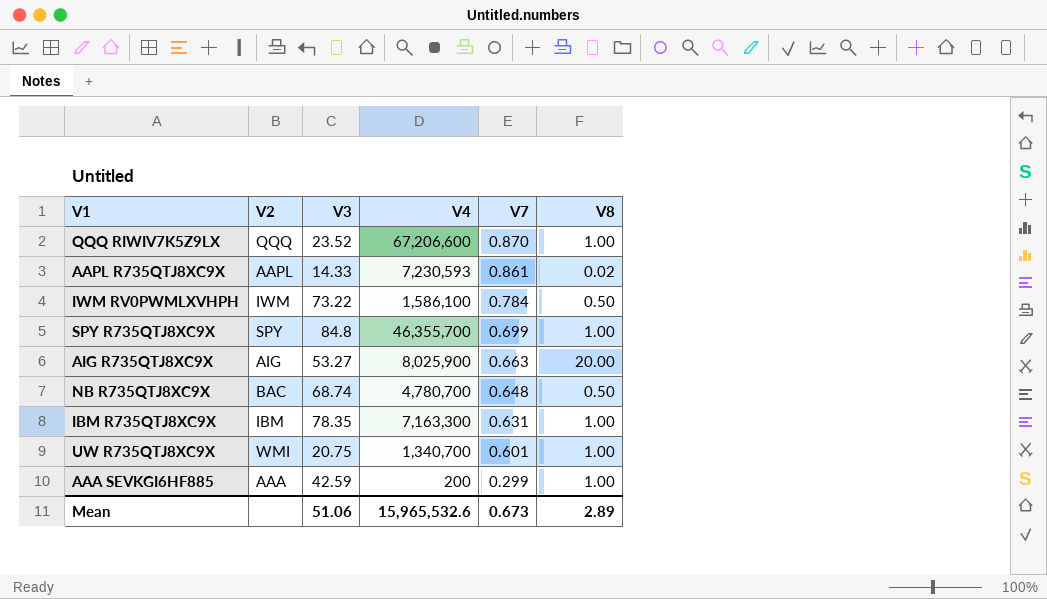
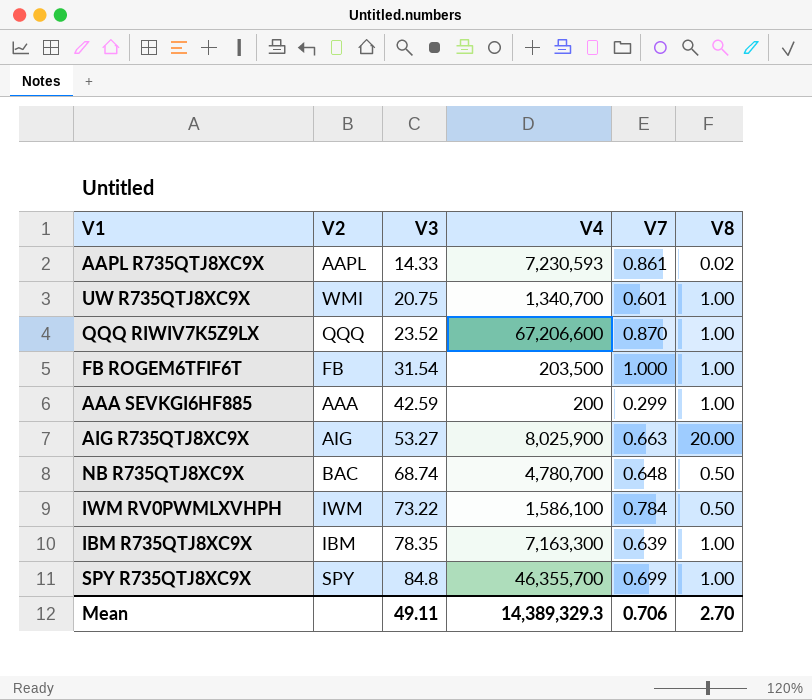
row order: V7 descending -> V3 ascending
row FB ROGEM6TFIF6T: none -> FB | 31.54 | 203,500 | 1.000 | 1.00
IBM R735QTJ8XC9X | V7: 0.631 -> 0.639
Mean | V3: 51.06 -> 49.11
Mean | V4: 15,965,532.6 -> 14,389,329.3
Mean | V7: 0.673 -> 0.706
Mean | V8: 2.89 -> 2.70

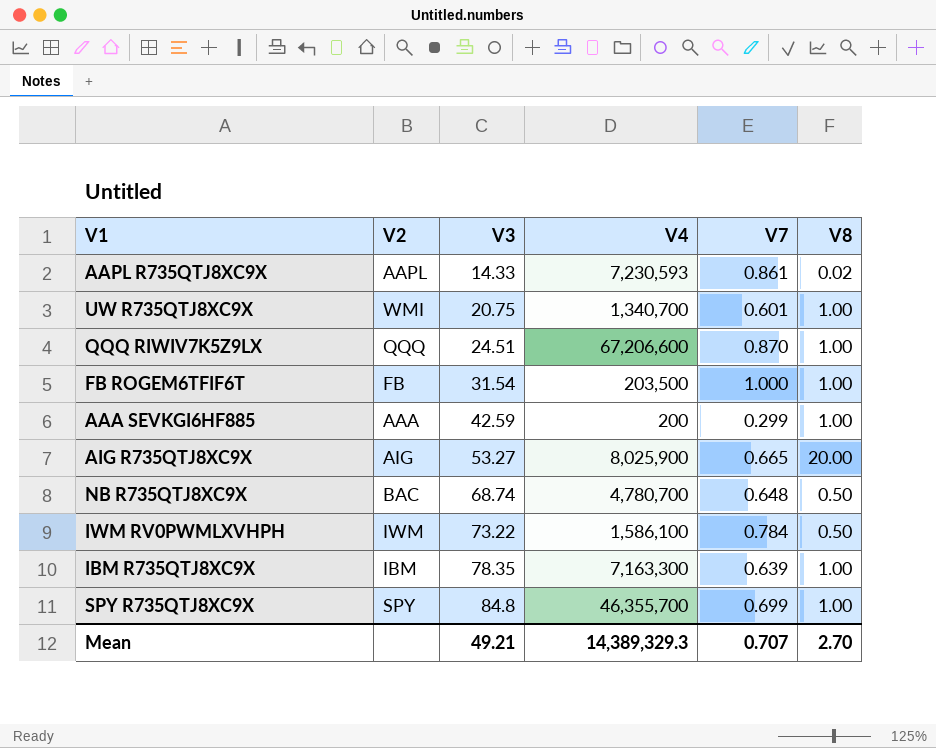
QQQ RIWIV7K5Z9LX | V3: 23.52 -> 24.51
AIG R735QTJ8XC9X | V7: 0.663 -> 0.665
Mean | V3: 49.11 -> 49.21
Mean | V7: 0.706 -> 0.707

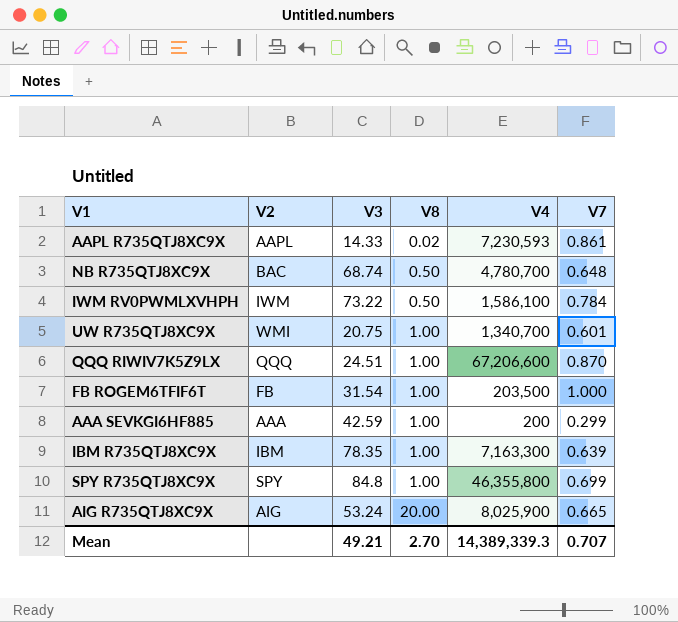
row order: V3 ascending -> V8 ascending
column V8 | position: 6 -> 4
SPY R735QTJ8XC9X | V4: 46,355,700 -> 46,355,800
AIG R735QTJ8XC9X | V3: 53.27 -> 53.24
Mean | V4: 14,389,329.3 -> 14,389,339.3

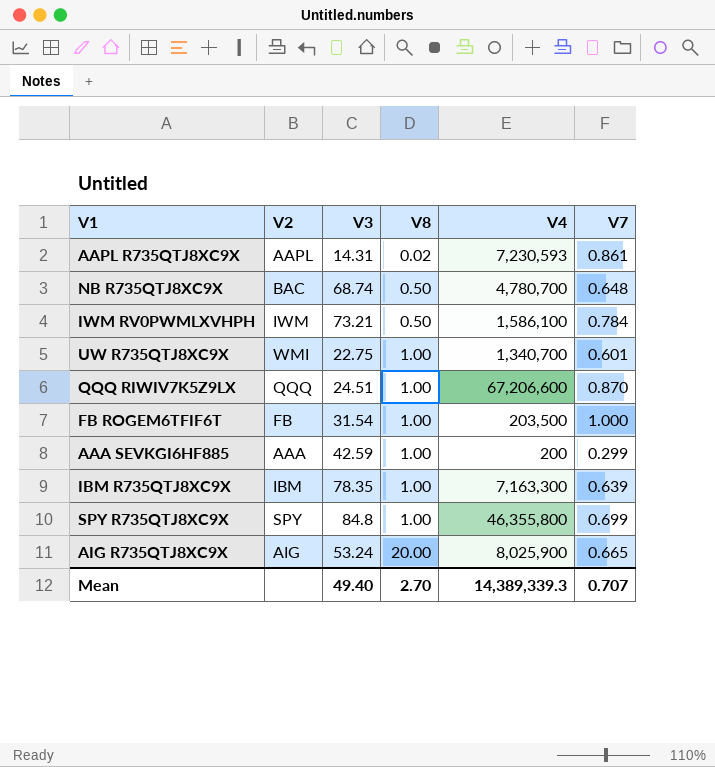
AAPL R735QTJ8XC9X | V3: 14.33 -> 14.31
IWM RV0PWMLXVHPH | V3: 73.22 -> 73.21
UW R735QTJ8XC9X | V3: 20.75 -> 22.75
Mean | V3: 49.21 -> 49.40

